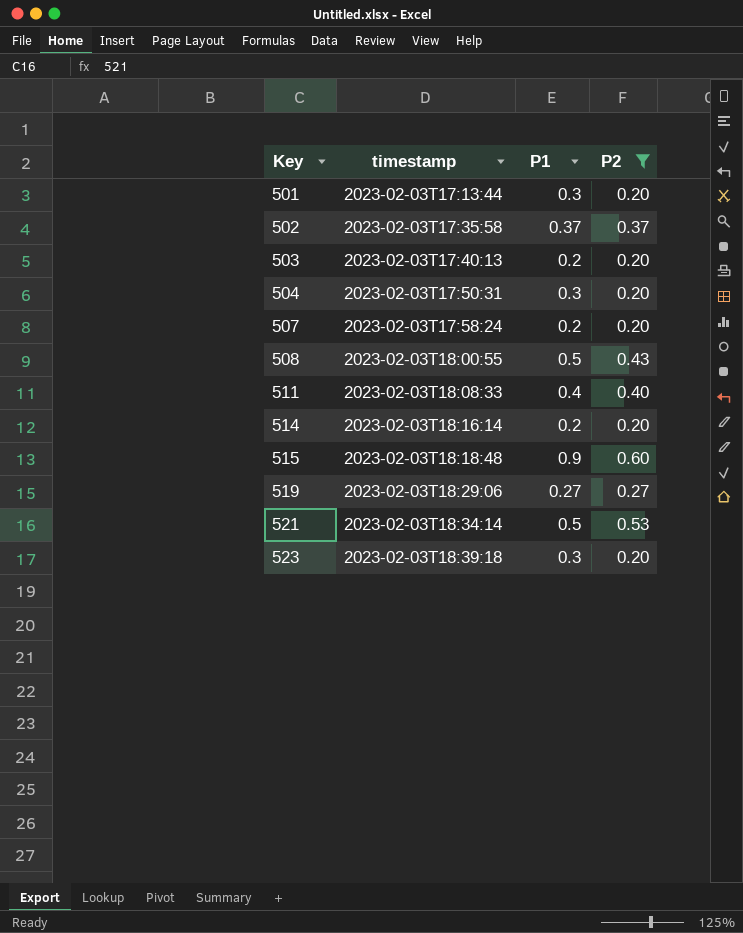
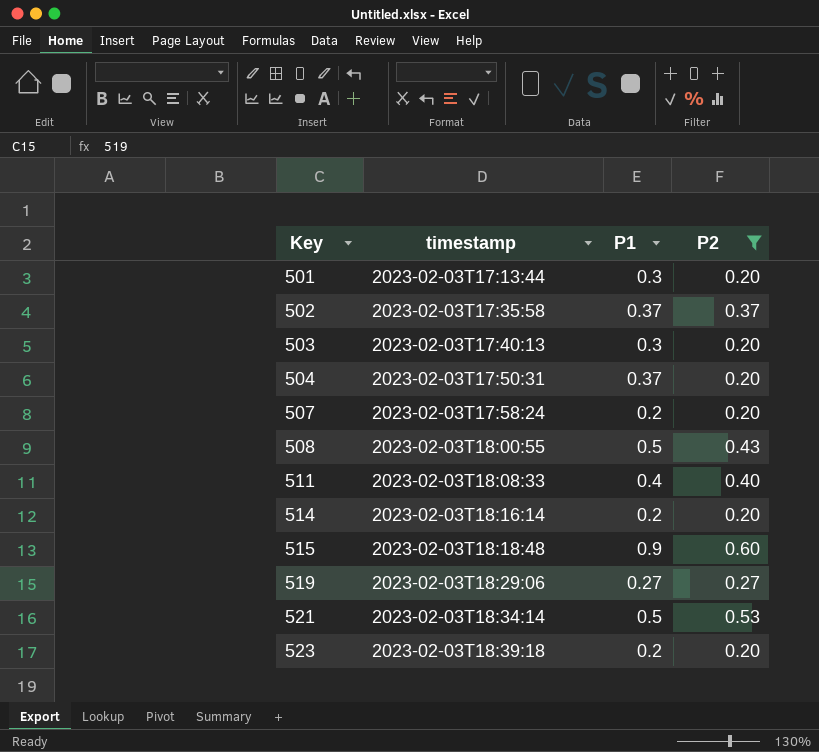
503 | P1: 0.2 -> 0.3
504 | P1: 0.3 -> 0.37
523 | P1: 0.3 -> 0.2

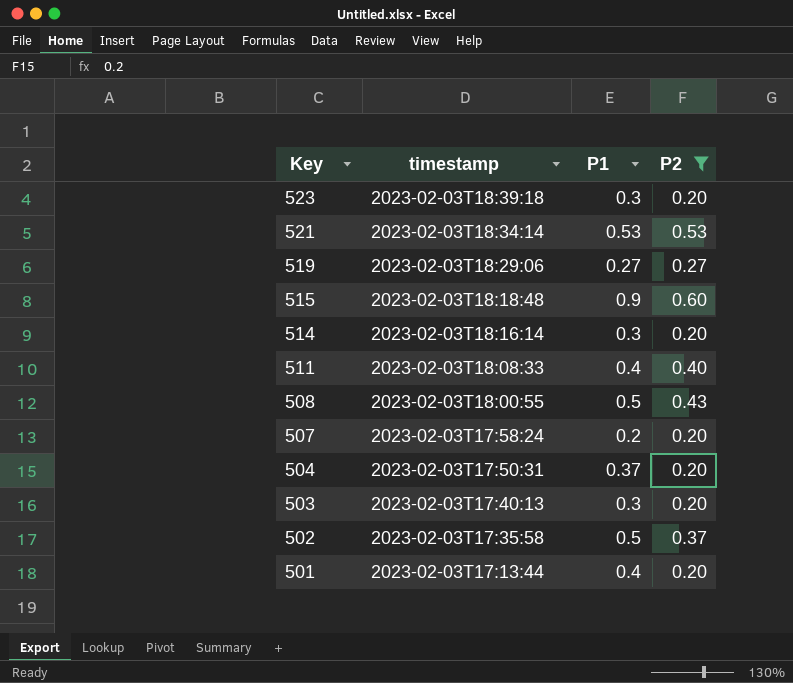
row order: Key ascending -> Key descending
523 | P1: 0.2 -> 0.3
521 | P1: 0.5 -> 0.53
514 | P1: 0.2 -> 0.3
502 | P1: 0.37 -> 0.5
501 | P1: 0.3 -> 0.4

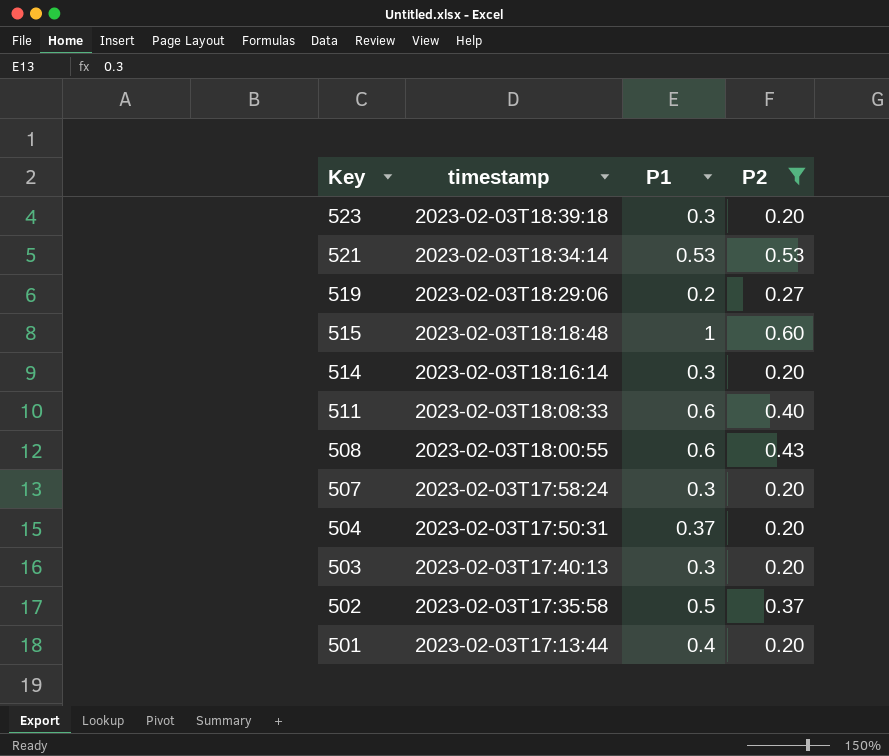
519 | P1: 0.27 -> 0.2
515 | P1: 0.9 -> 1
511 | P1: 0.4 -> 0.6
508 | P1: 0.5 -> 0.6
507 | P1: 0.2 -> 0.3

